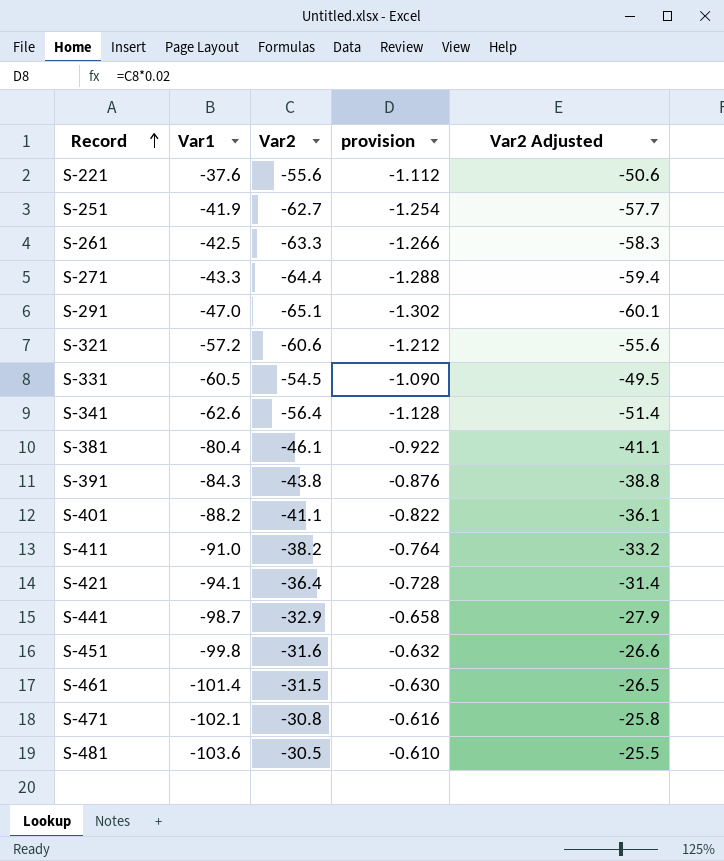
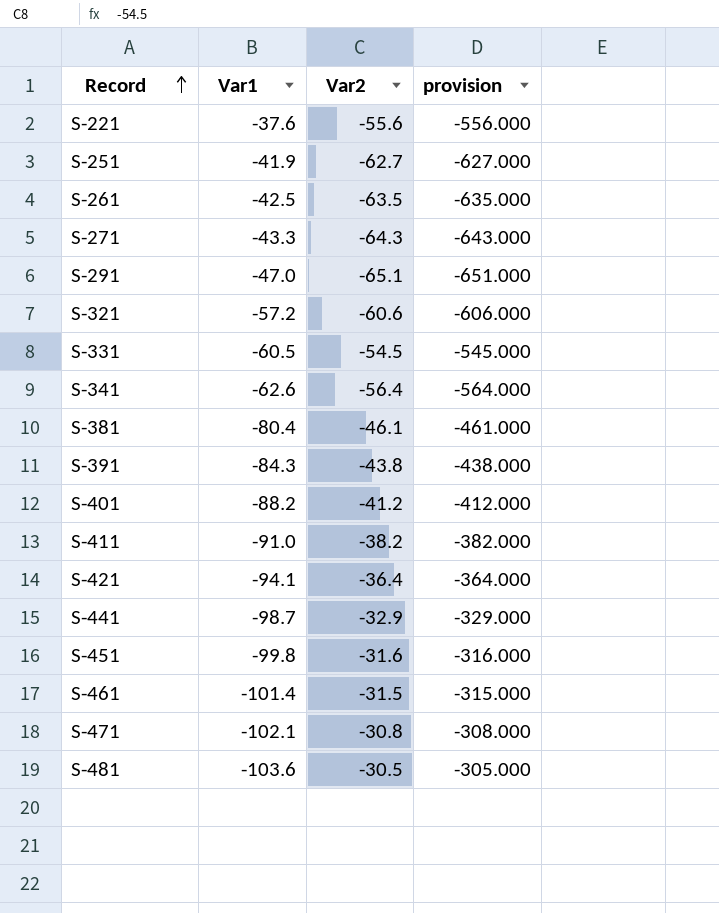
column Var2 Adjusted | formula: [Var2] + 5 -> none
column provision | formula: [Var2] * 0.02 -> [Var2] * 10
S-261 | Var2: -63.3 -> -63.5
S-271 | Var2: -64.4 -> -64.3
S-401 | Var2: -41.1 -> -41.2

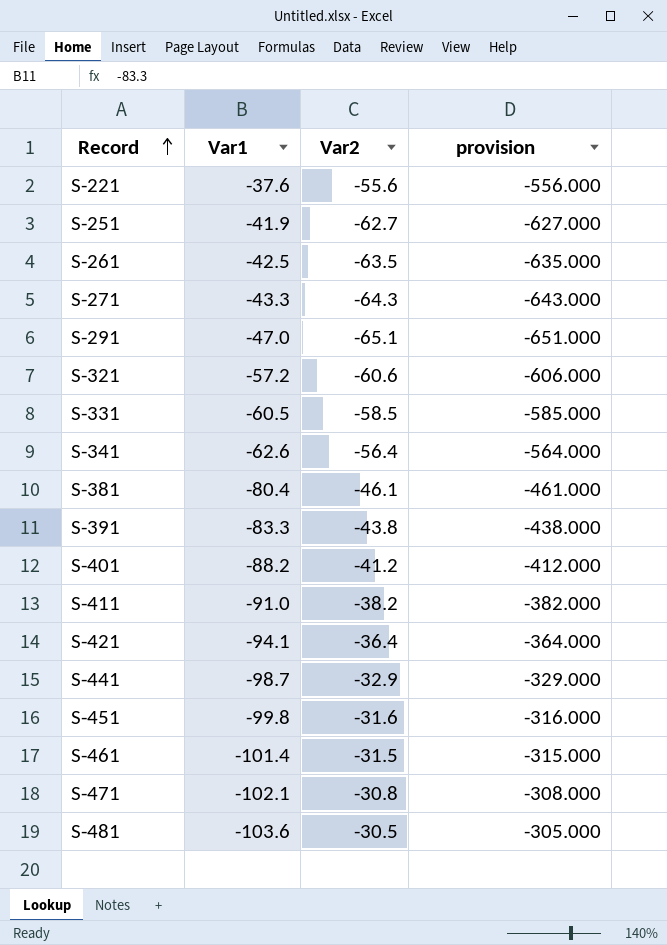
S-331 | Var2: -54.5 -> -58.5
S-331 | provision: -545.000 -> -585.000
S-391 | Var1: -84.3 -> -83.3

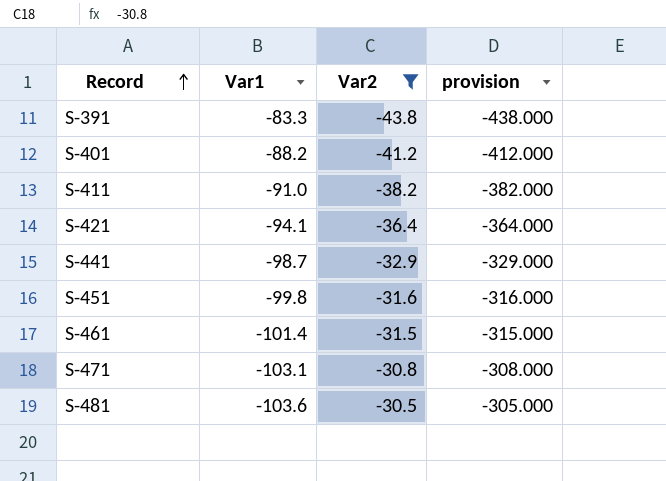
filter: none -> Var2 >= -43.8
S-471 | Var1: -102.1 -> -103.1

